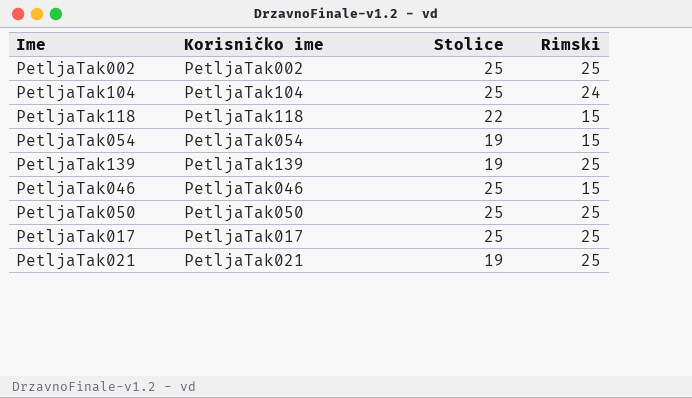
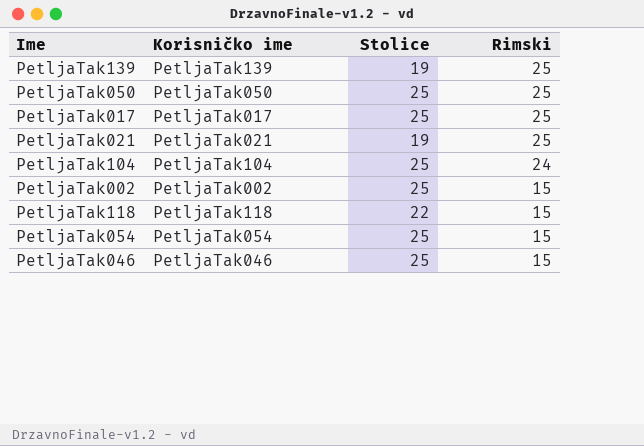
row order: none -> Rimski descending
PetljaTak002 | Rimski: 25 -> 15
PetljaTak054 | Stolice: 19 -> 25

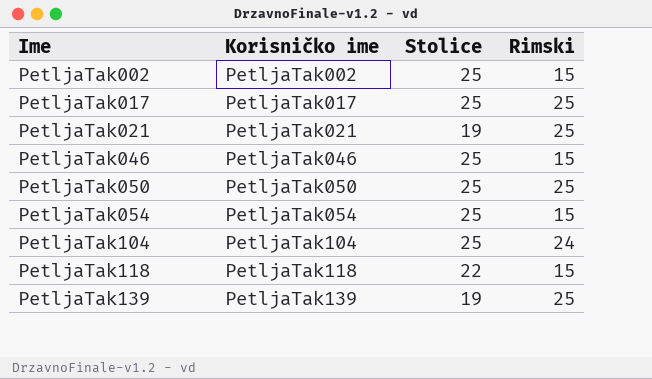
row order: Rimski descending -> Ime ascending

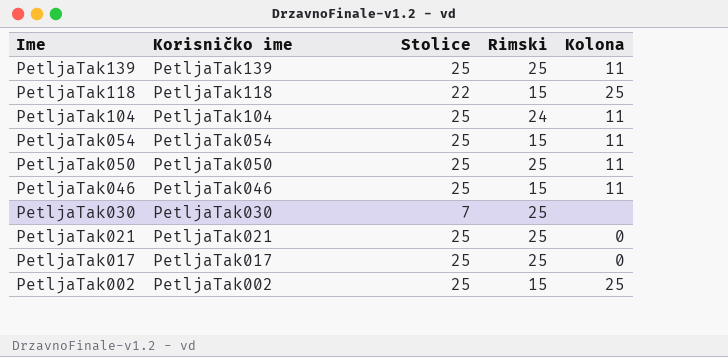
row order: Ime ascending -> Ime descending
column Kolona | position: none -> 5
PetljaTak139 | Stolice: 19 -> 25
row PetljaTak030: none -> PetljaTak030 | 7 | 25 | none
PetljaTak021 | Stolice: 19 -> 25

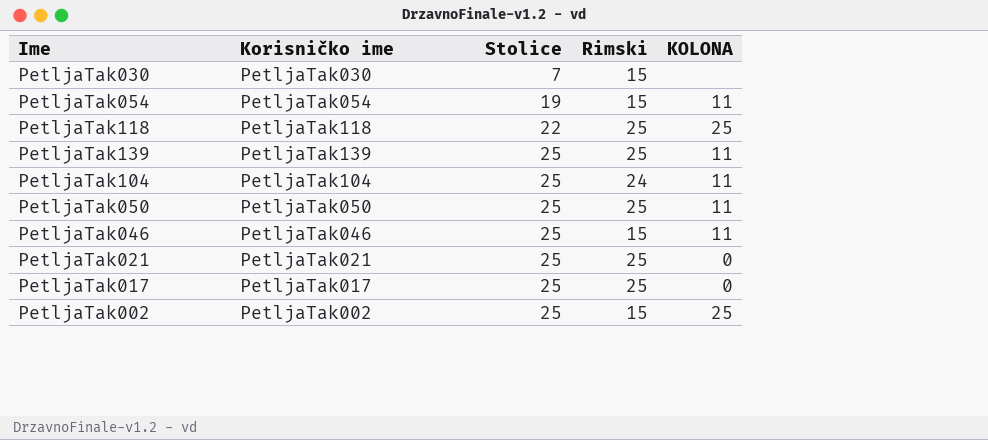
row order: Ime descending -> Stolice ascending
column name: Kolona -> KOLONA
PetljaTak030 | Rimski: 25 -> 15
PetljaTak054 | Stolice: 25 -> 19
PetljaTak118 | Rimski: 15 -> 25

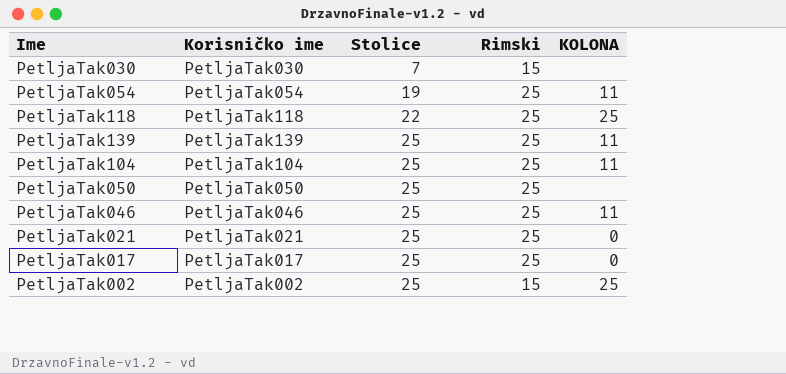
PetljaTak054 | Rimski: 15 -> 25
PetljaTak104 | Rimski: 24 -> 25
PetljaTak050 | KOLONA: 11 -> none
PetljaTak046 | Rimski: 15 -> 25

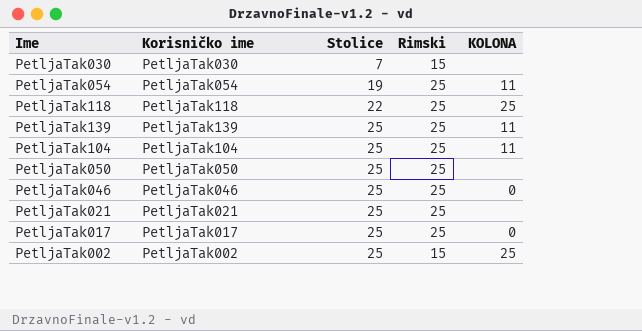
PetljaTak046 | KOLONA: 11 -> 0
PetljaTak021 | KOLONA: 0 -> none

